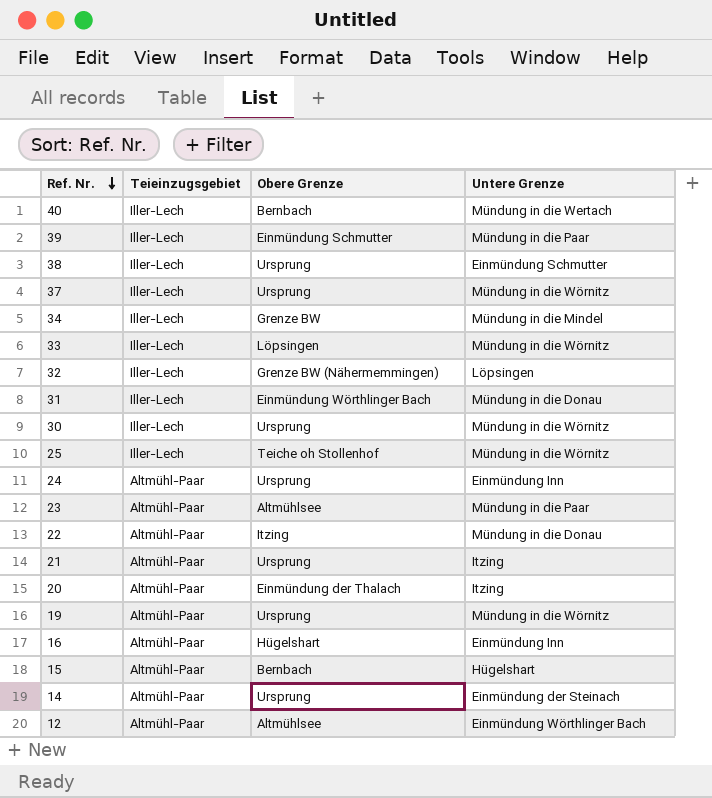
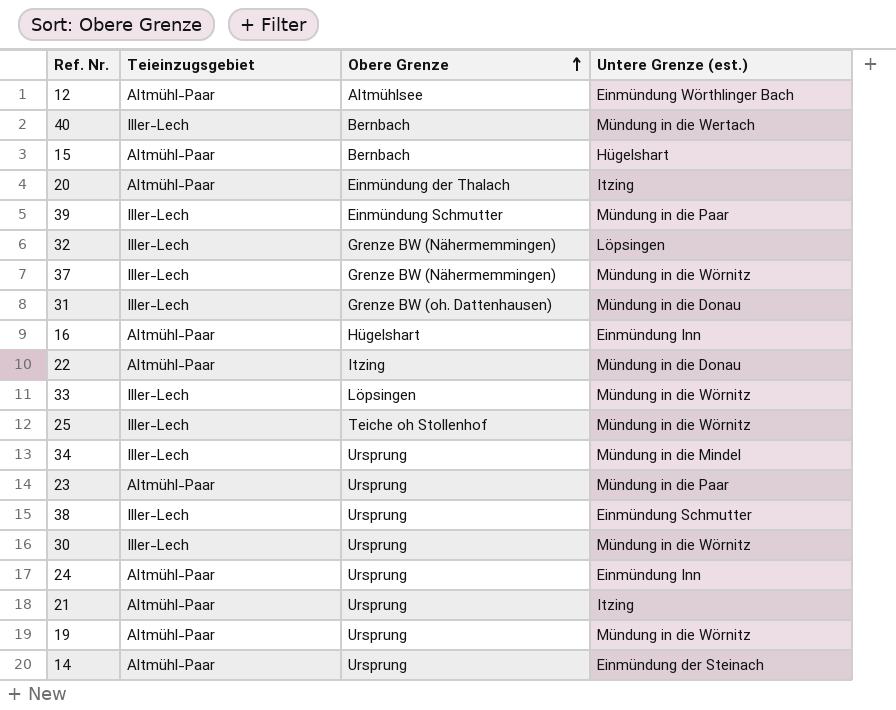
row order: Ref. Nr. descending -> Obere Grenze ascending
column name: Untere Grenze -> Untere Grenze (est.)
37 | Obere Grenze: Ursprung -> Grenze BW (Nähermemmingen)
31 | Obere Grenze: Einmündung Wörthlinger Bach -> Grenze BW (oh. Dattenhausen)
34 | Obere Grenze: Grenze BW -> Ursprung
23 | Obere Grenze: Altmühlsee -> Ursprung

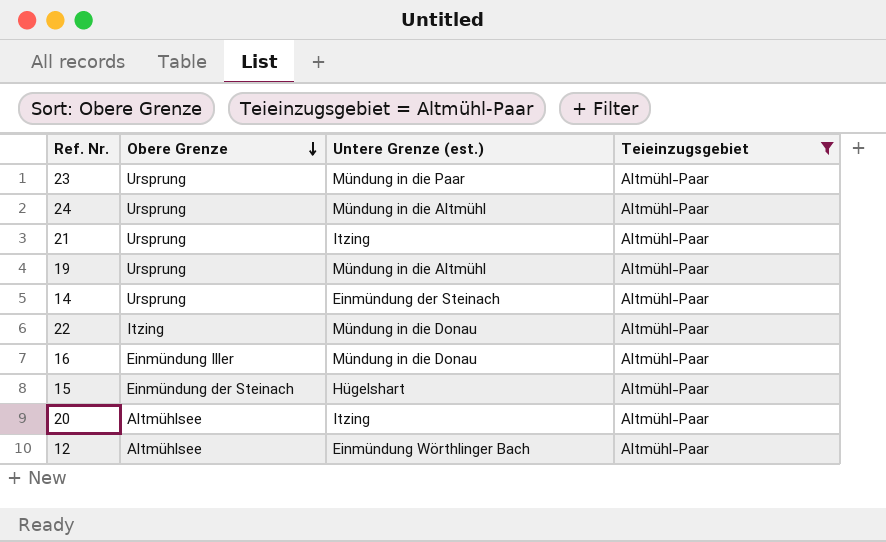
filter: none -> Teieinzugsgebiet = Altmühl-Paar
row order: Obere Grenze ascending -> Obere Grenze descending
column Teieinzugsgebiet | position: 2 -> 4
24 | Untere Grenze (est.): Einmündung Inn -> Mündung in die Altmühl
19 | Untere Grenze (est.): Mündung in die Wörnitz -> Mündung in die Altmühl
16 | Obere Grenze: Hügelshart -> Einmündung Iller
16 | Untere Grenze (est.): Einmündung Inn -> Mündung in die Donau
15 | Obere Grenze: Bernbach -> Einmündung der Steinach
20 | Obere Grenze: Einmündung der Thalach -> Altmühlsee

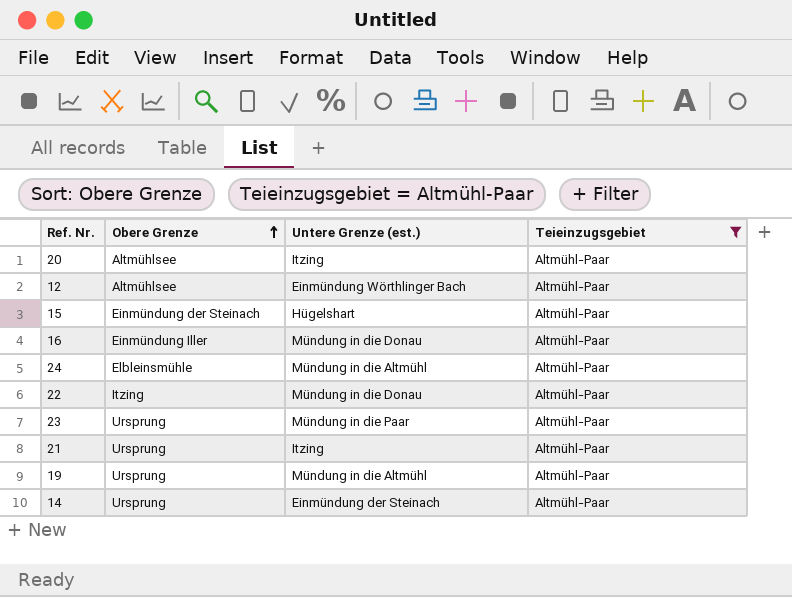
row order: Obere Grenze descending -> Obere Grenze ascending
24 | Obere Grenze: Ursprung -> Elbleinsmühle

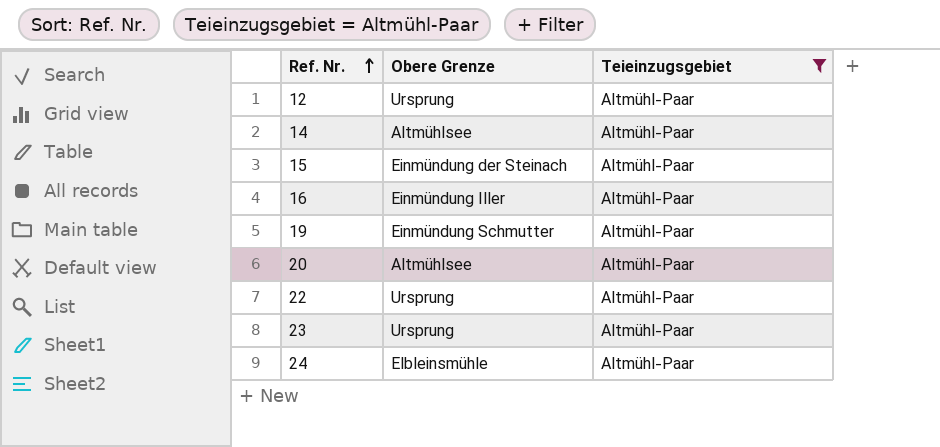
row order: Obere Grenze ascending -> Ref. Nr. ascending
column Untere Grenze (est.) | position: 3 -> none
row 21: Ursprung | Itzing | Altmühl-Paar -> none
12 | Obere Grenze: Altmühlsee -> Ursprung
14 | Obere Grenze: Ursprung -> Altmühlsee
19 | Obere Grenze: Ursprung -> Einmündung Schmutter
22 | Obere Grenze: Itzing -> Ursprung

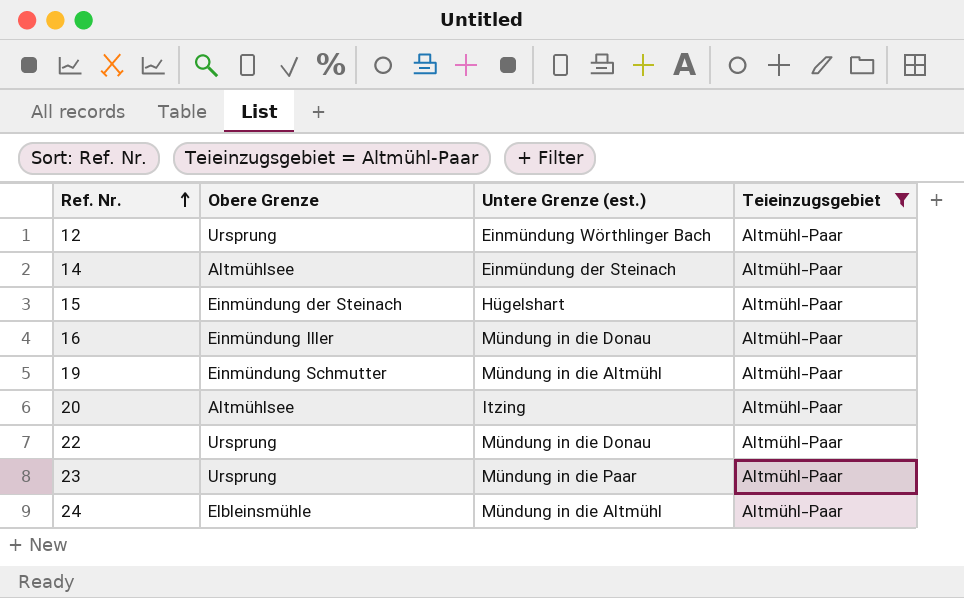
column Untere Grenze (est.) | position: none -> 3

